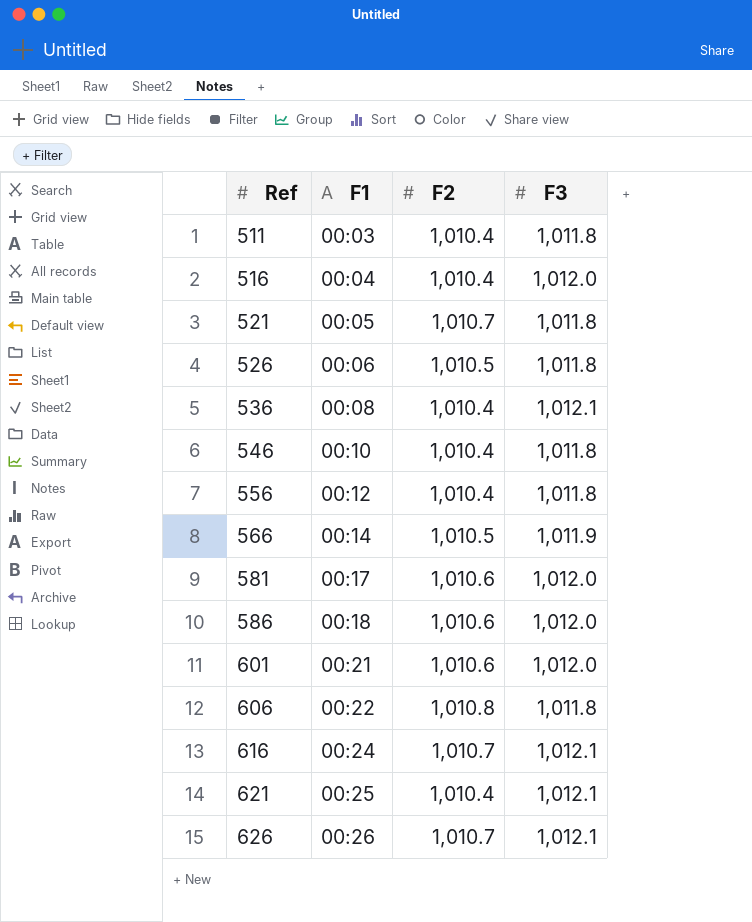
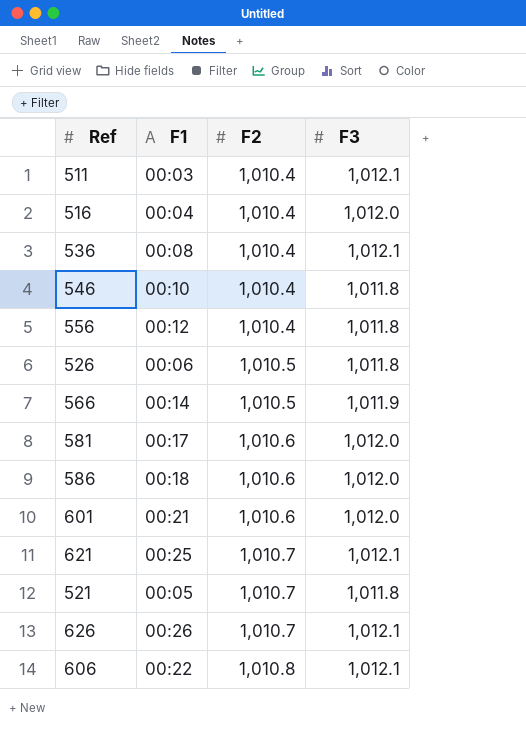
row order: Ref ascending -> F2 ascending
row 616: 00:24 | 1,010.7 | 1,012.1 -> none
511 | F3: 1,011.8 -> 1,012.1
621 | F2: 1,010.4 -> 1,010.7
606 | F3: 1,011.8 -> 1,012.1

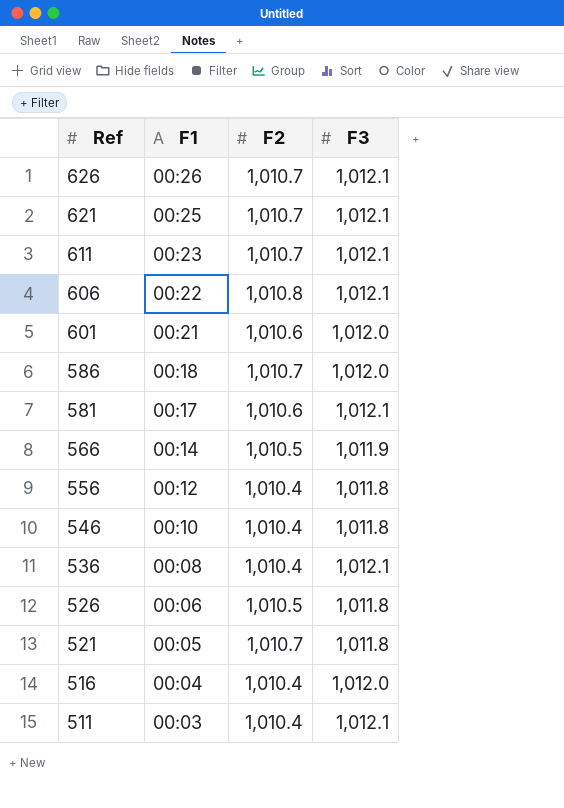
row order: F2 ascending -> Ref descending
row 611: none -> 00:23 | 1,010.7 | 1,012.1
586 | F2: 1,010.6 -> 1,010.7
581 | F3: 1,012.0 -> 1,012.1

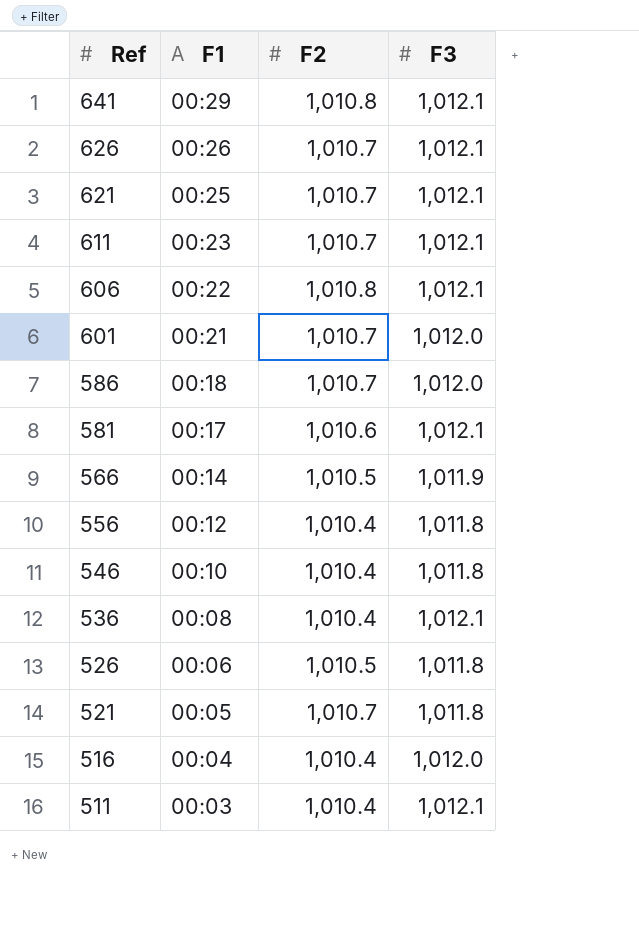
row 641: none -> 00:29 | 1,010.8 | 1,012.1
601 | F2: 1,010.6 -> 1,010.7

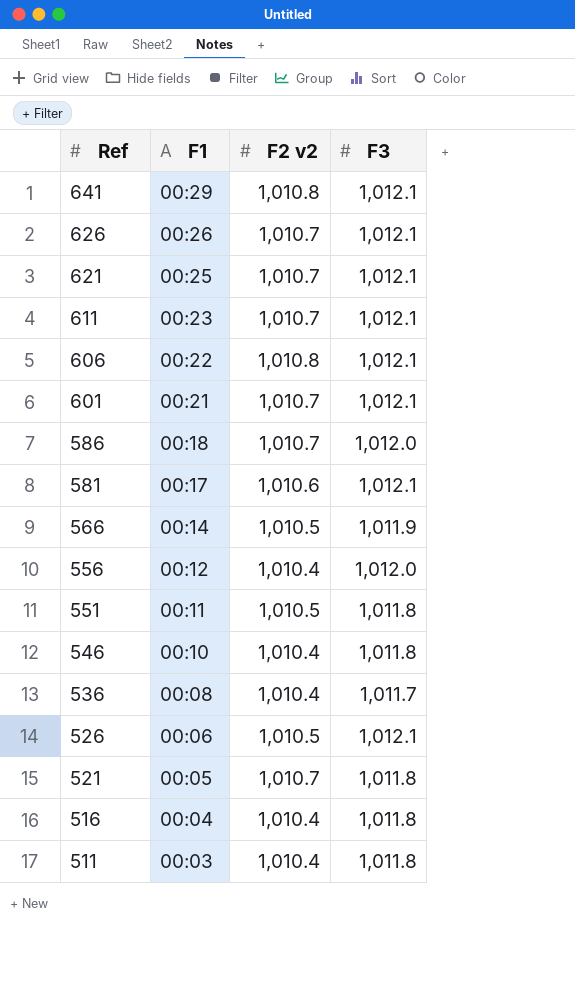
column name: F2 -> F2 v2
601 | F3: 1,012.0 -> 1,012.1
556 | F3: 1,011.8 -> 1,012.0
row 551: none -> 00:11 | 1,010.5 | 1,011.8
536 | F3: 1,012.1 -> 1,011.7
526 | F3: 1,011.8 -> 1,012.1
516 | F3: 1,012.0 -> 1,011.8
511 | F3: 1,012.1 -> 1,011.8

